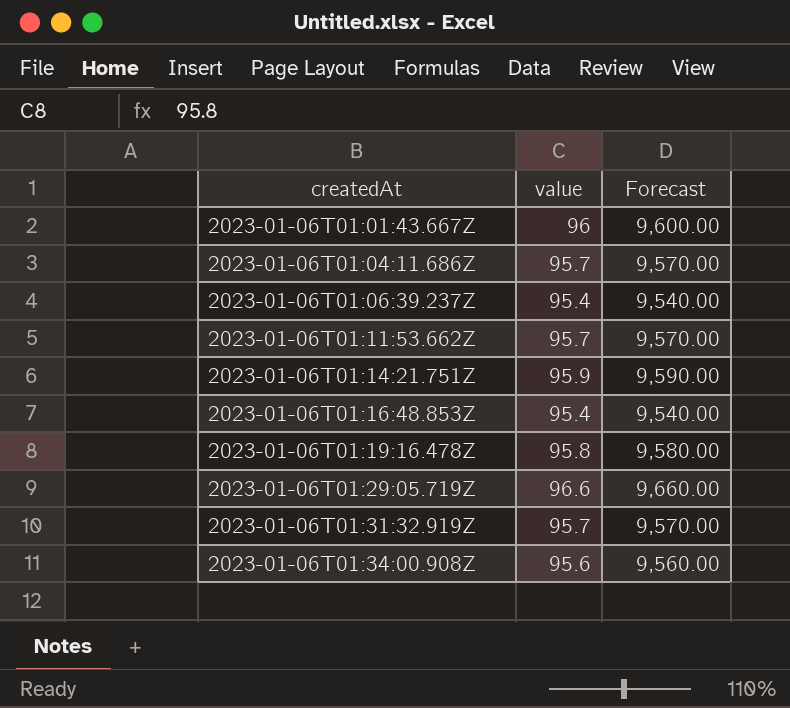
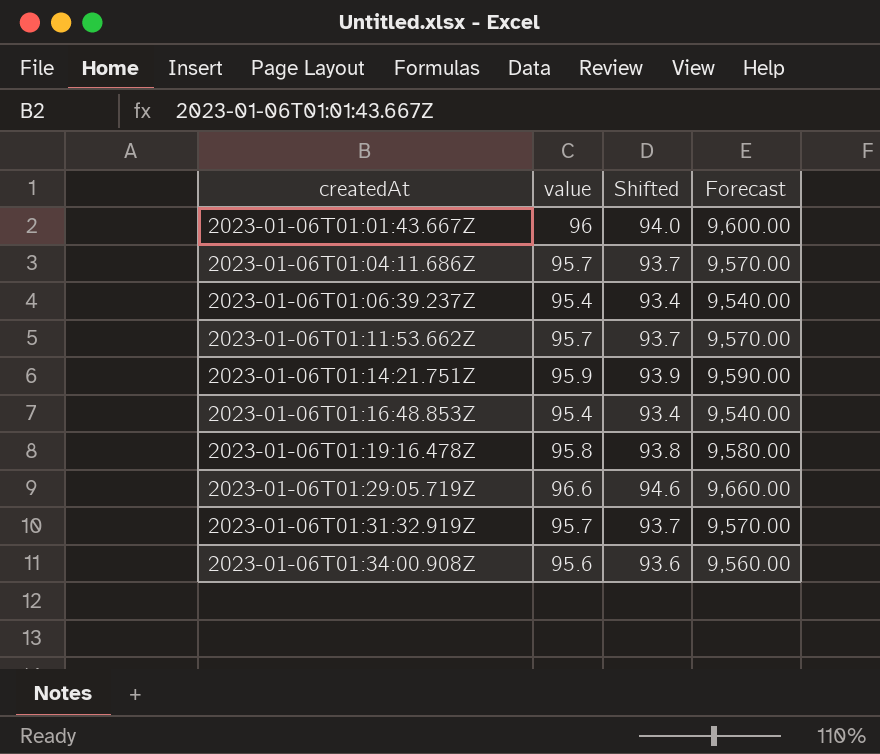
column Shifted | formula: none -> [value] - 2

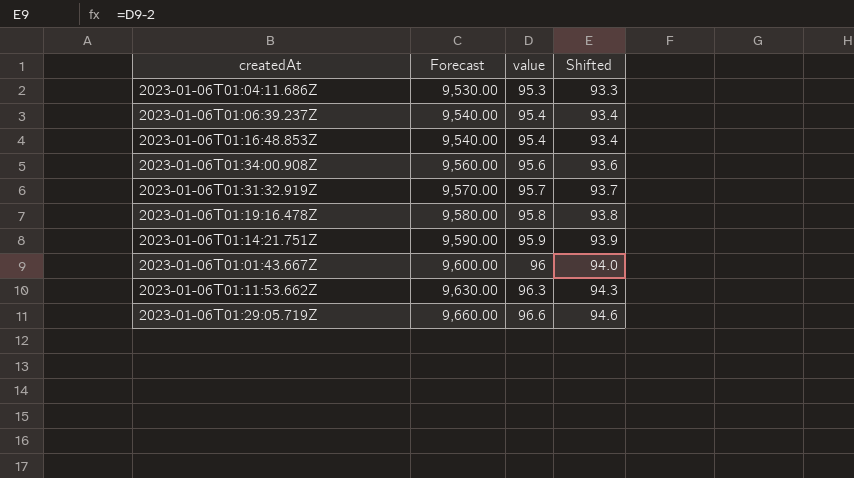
row order: createdAt ascending -> Forecast ascending
column Forecast | position: 4 -> 2
2023-01-06T01:04:11.686Z | Forecast: 9,570.00 -> 9,530.00
2023-01-06T01:04:11.686Z | value: 95.7 -> 95.3
2023-01-06T01:04:11.686Z | Shifted: 93.7 -> 93.3
2023-01-06T01:11:53.662Z | Forecast: 9,570.00 -> 9,630.00
2023-01-06T01:11:53.662Z | value: 95.7 -> 96.3
2023-01-06T01:11:53.662Z | Shifted: 93.7 -> 94.3

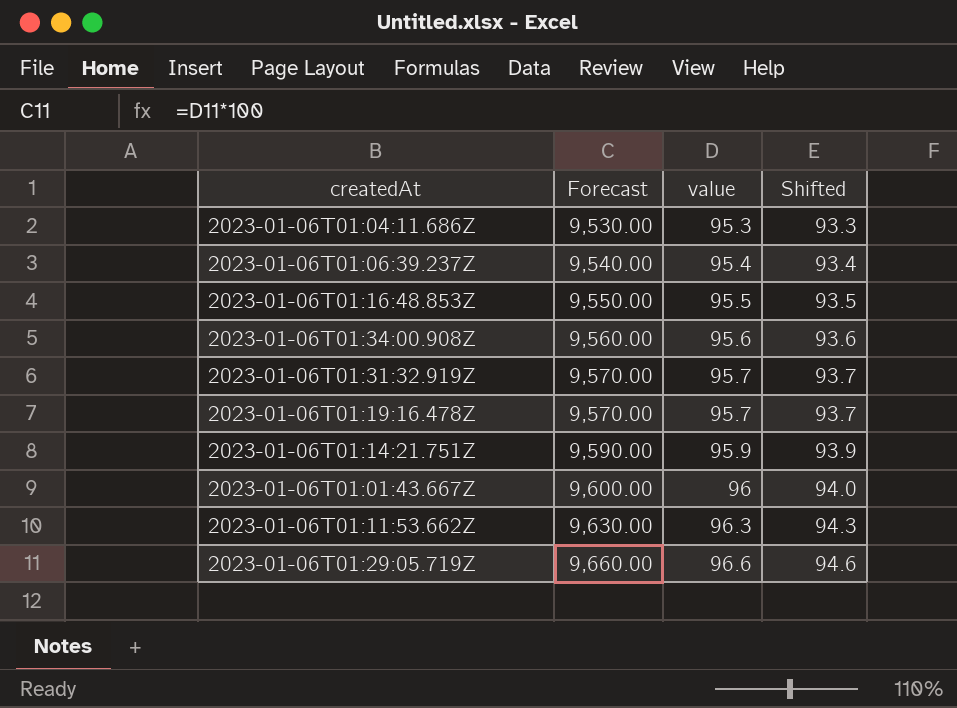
2023-01-06T01:16:48.853Z | Forecast: 9,540.00 -> 9,550.00
2023-01-06T01:16:48.853Z | value: 95.4 -> 95.5
2023-01-06T01:16:48.853Z | Shifted: 93.4 -> 93.5
2023-01-06T01:19:16.478Z | Forecast: 9,580.00 -> 9,570.00
2023-01-06T01:19:16.478Z | value: 95.8 -> 95.7
2023-01-06T01:19:16.478Z | Shifted: 93.8 -> 93.7

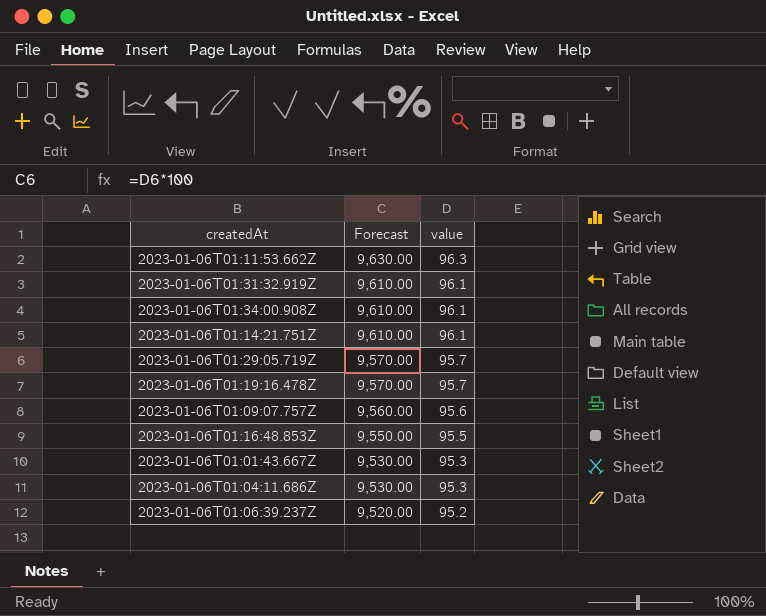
row order: Forecast ascending -> Forecast descending
column Shifted | formula: [value] - 2 -> none
2023-01-06T01:31:32.919Z | Forecast: 9,570.00 -> 9,610.00
2023-01-06T01:31:32.919Z | value: 95.7 -> 96.1
2023-01-06T01:34:00.908Z | Forecast: 9,560.00 -> 9,610.00
2023-01-06T01:34:00.908Z | value: 95.6 -> 96.1
2023-01-06T01:14:21.751Z | Forecast: 9,590.00 -> 9,610.00
2023-01-06T01:14:21.751Z | value: 95.9 -> 96.1
2023-01-06T01:29:05.719Z | Forecast: 9,660.00 -> 9,570.00
2023-01-06T01:29:05.719Z | value: 96.6 -> 95.7
row 2023-01-06T01:09:07.757Z: none -> 9,560.00 | 95.6
2023-01-06T01:01:43.667Z | Forecast: 9,600.00 -> 9,530.00
2023-01-06T01:01:43.667Z | value: 96 -> 95.3
2023-01-06T01:06:39.237Z | Forecast: 9,540.00 -> 9,520.00
2023-01-06T01:06:39.237Z | value: 95.4 -> 95.2

